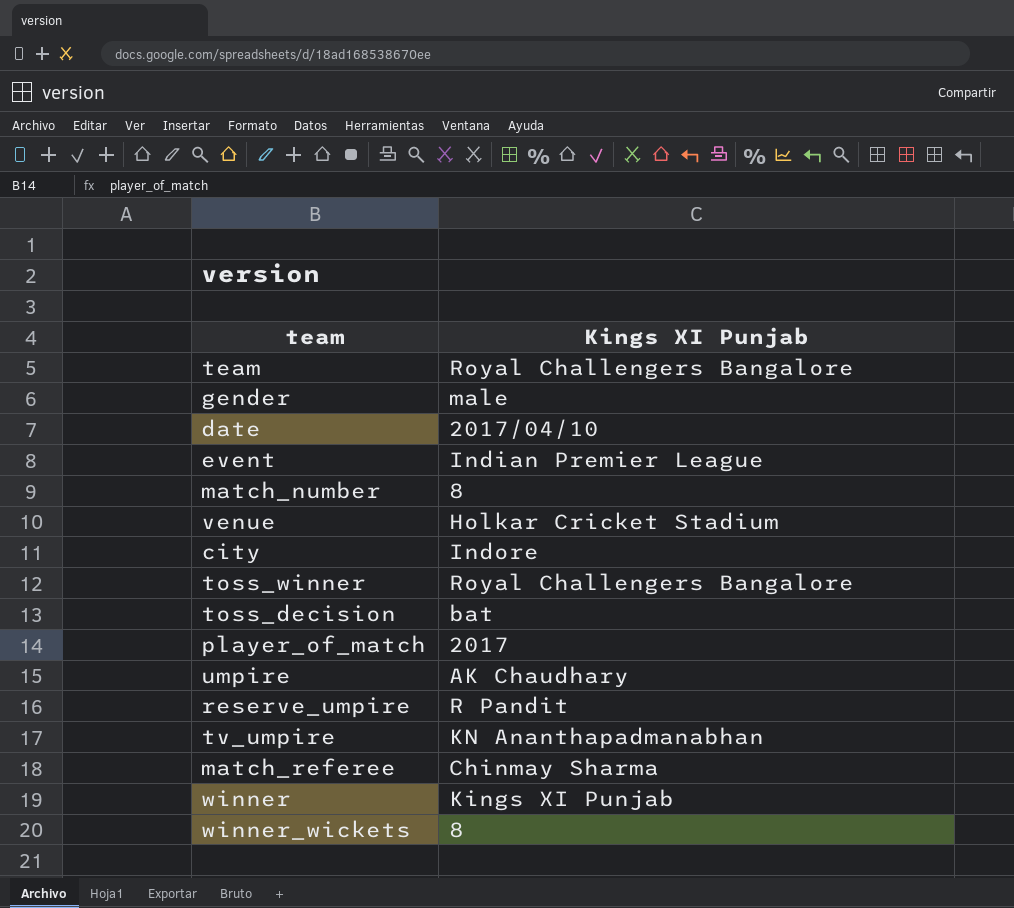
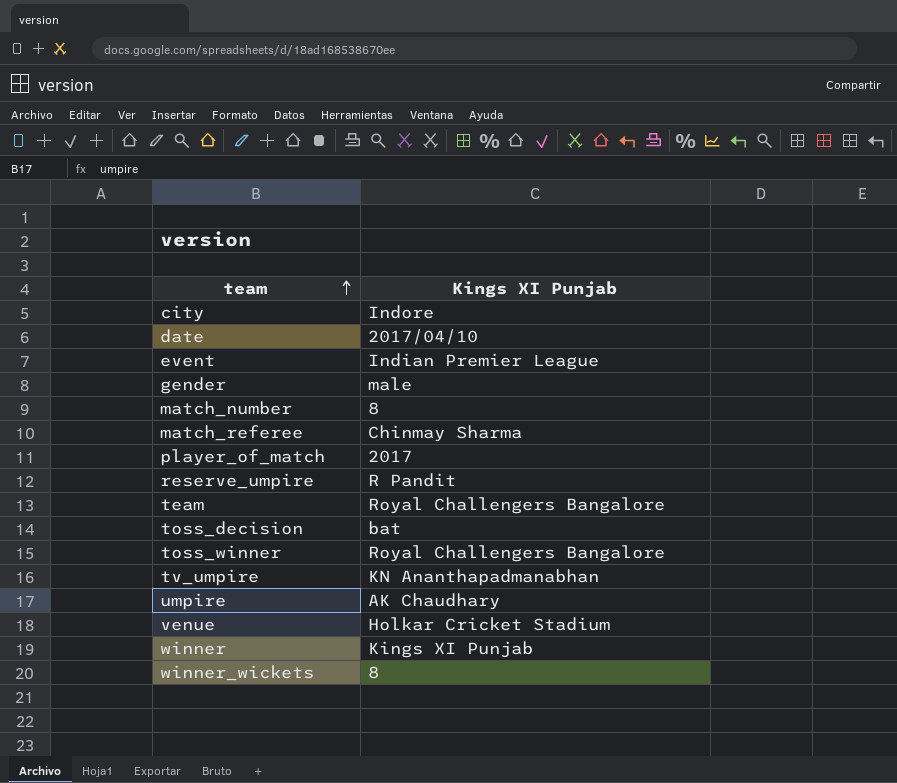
row order: none -> team ascending

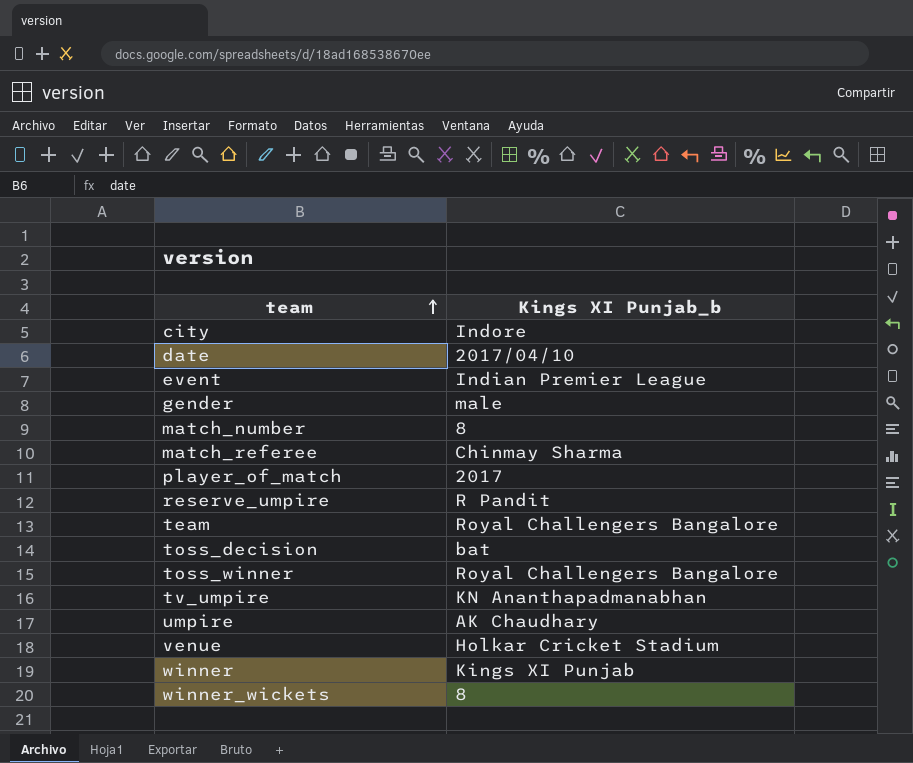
column name: Kings XI Punjab -> Kings XI Punjab_b

